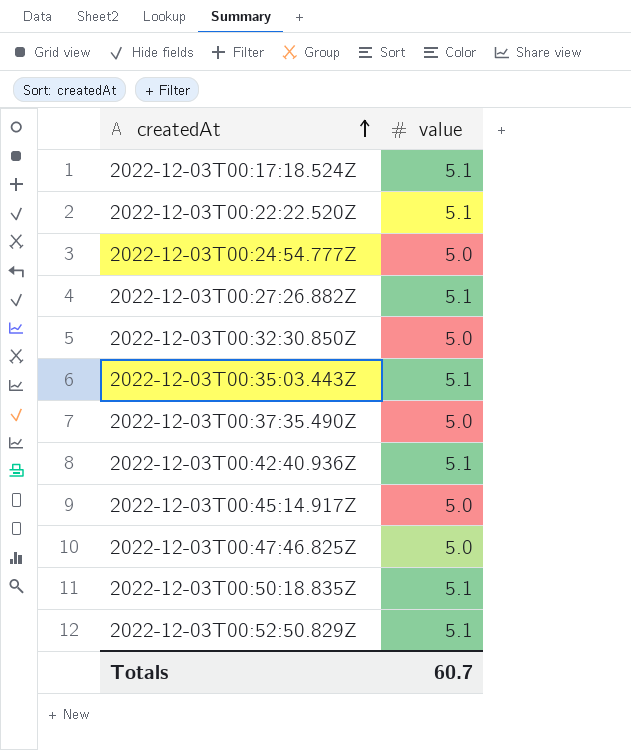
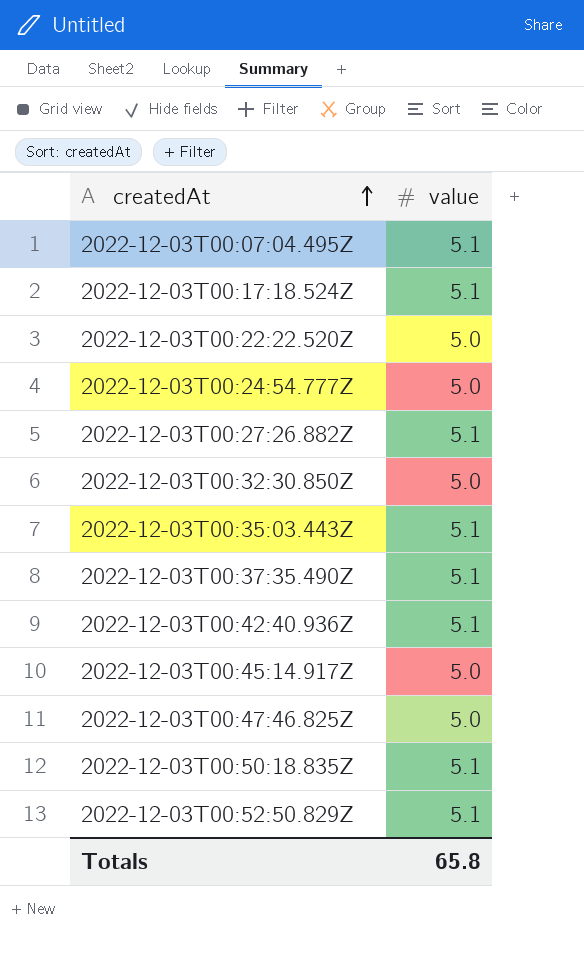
row 2022-12-03T00:07:04.495Z: none -> 5.1
2022-12-03T00:22:22.520Z | value: 5.1 -> 5.0
2022-12-03T00:37:35.490Z | value: 5.0 -> 5.1
Totals | value: 60.7 -> 65.8

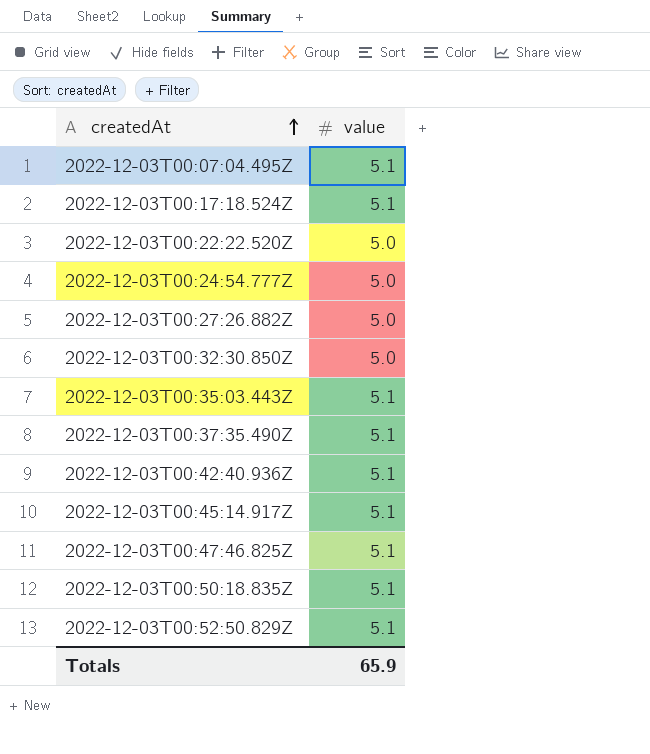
2022-12-03T00:27:26.882Z | value: 5.1 -> 5.0
2022-12-03T00:45:14.917Z | value: 5.0 -> 5.1
2022-12-03T00:47:46.825Z | value: 5.0 -> 5.1
Totals | value: 65.8 -> 65.9

